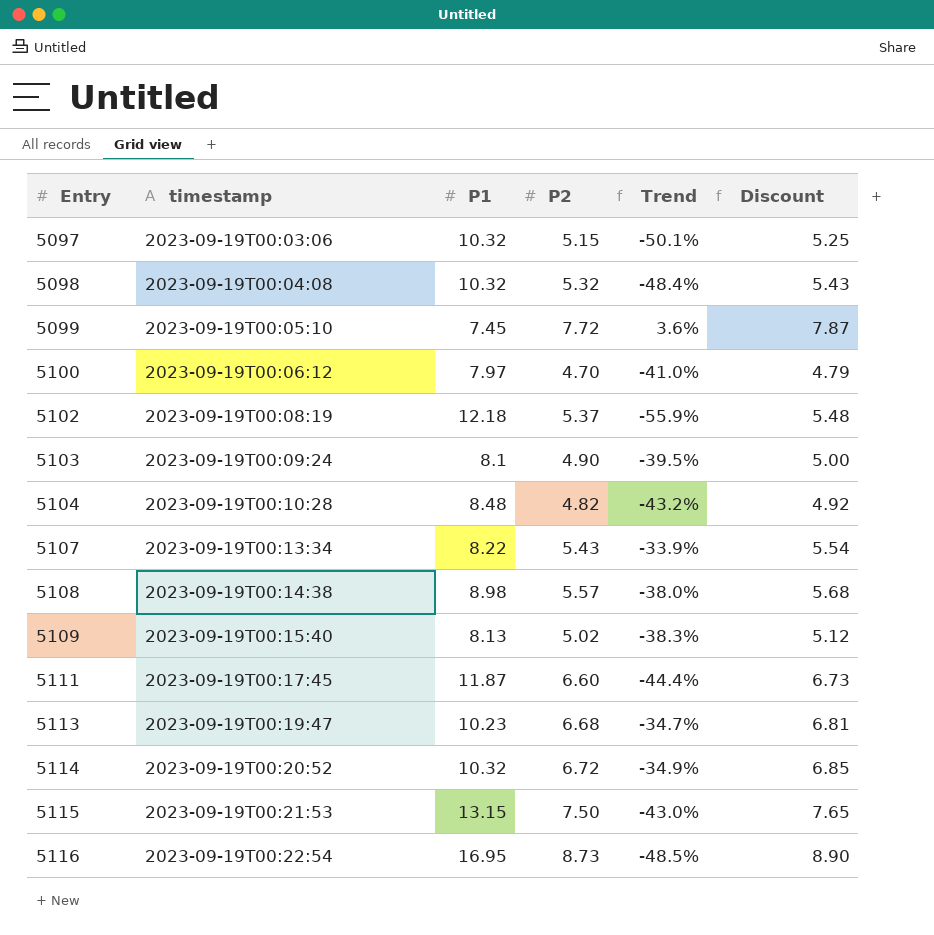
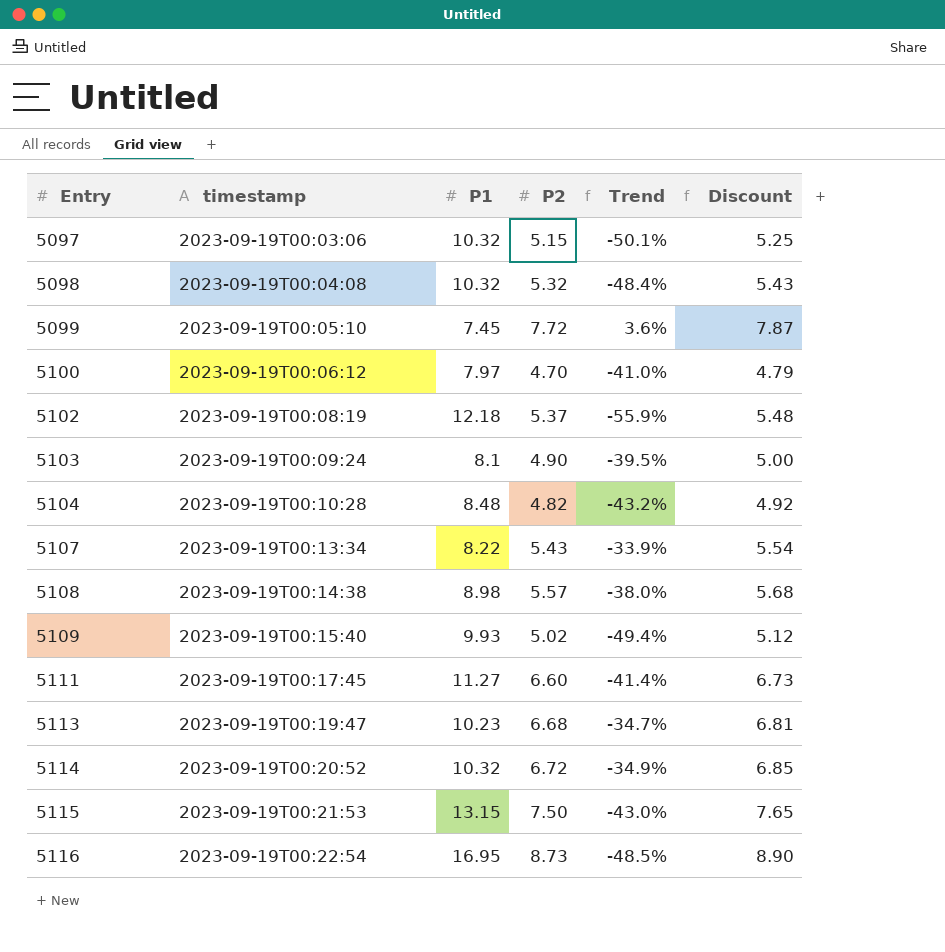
5109 | P1: 8.13 -> 9.93
5109 | Trend: -38.3% -> -49.4%
5111 | P1: 11.87 -> 11.27
5111 | Trend: -44.4% -> -41.4%

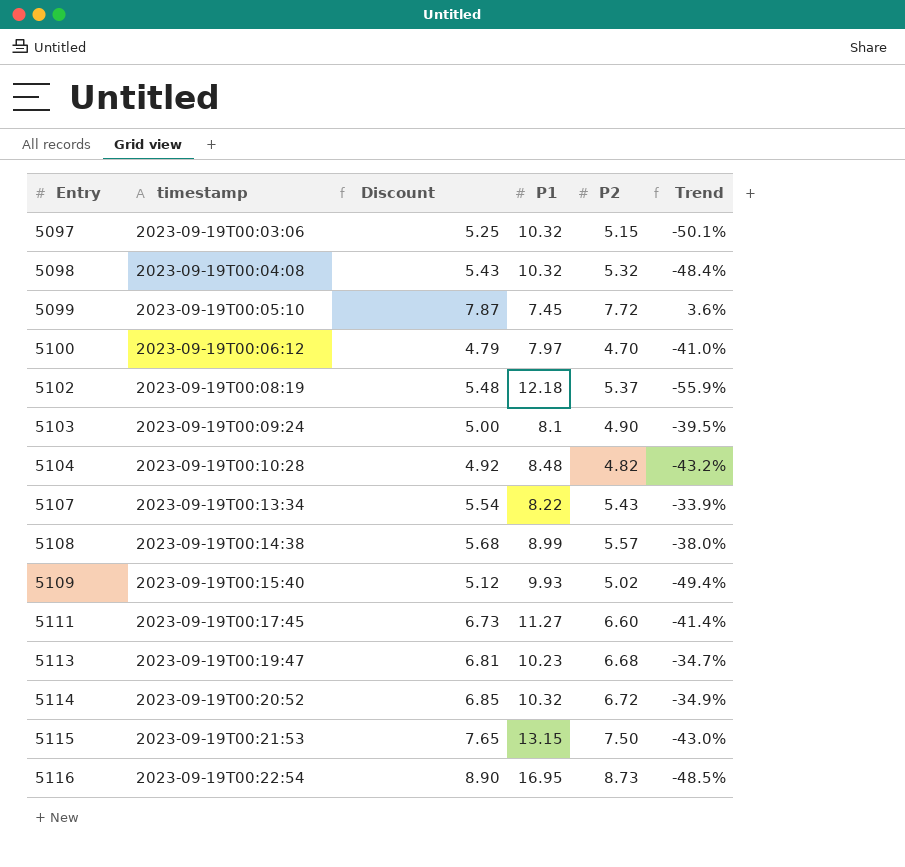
column Discount | position: 6 -> 3
5108 | P1: 8.98 -> 8.99

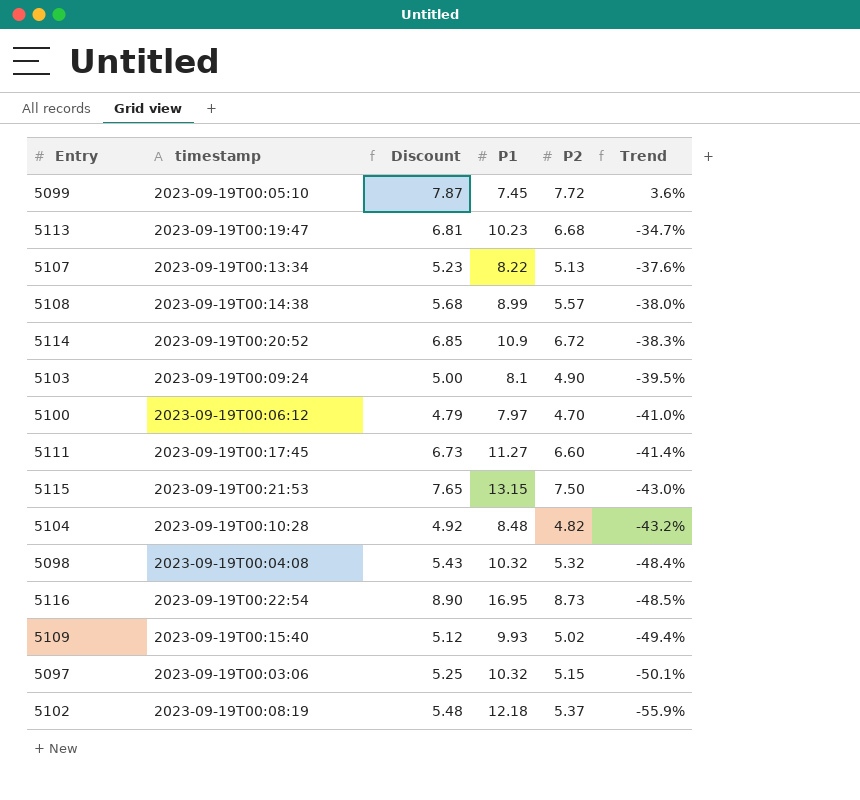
row order: Entry ascending -> Trend descending
5107 | Discount: 5.54 -> 5.23
5107 | P2: 5.43 -> 5.13
5107 | Trend: -33.9% -> -37.6%
5114 | P1: 10.32 -> 10.9
5114 | Trend: -34.9% -> -38.3%

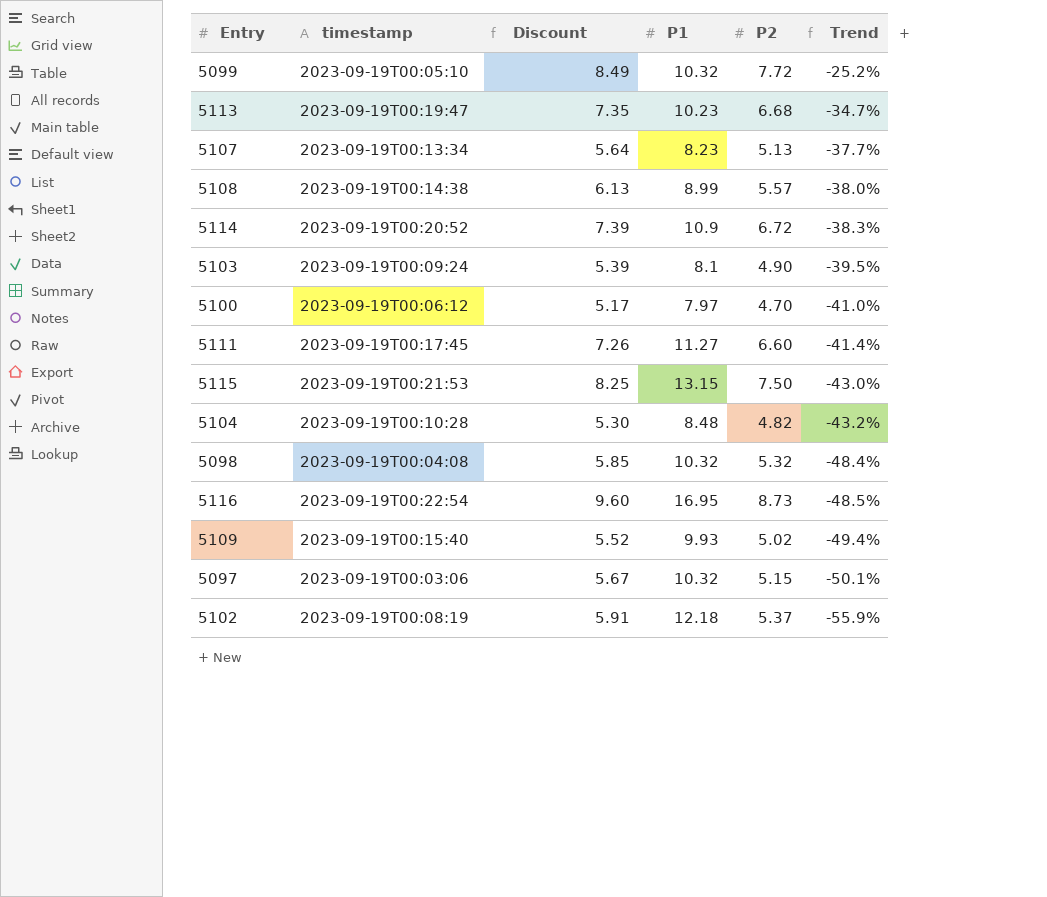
column Discount | formula: [P2] * 1.02 -> [P2] * 1.1
5099 | P1: 7.45 -> 10.32
5099 | Trend: 3.6% -> -25.2%
5107 | P1: 8.22 -> 8.23
5107 | Trend: -37.6% -> -37.7%

